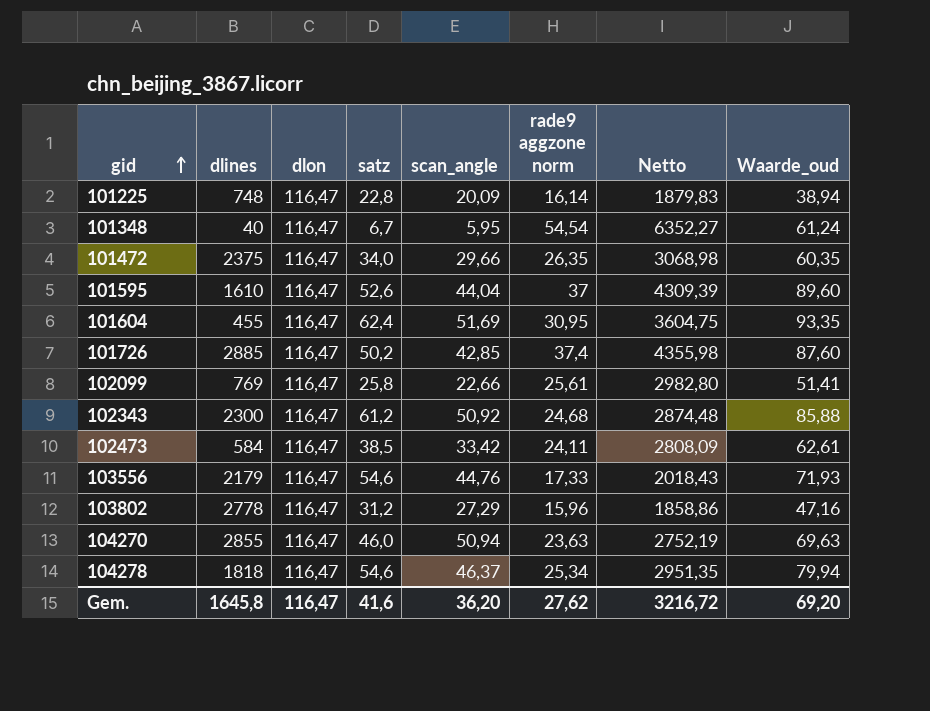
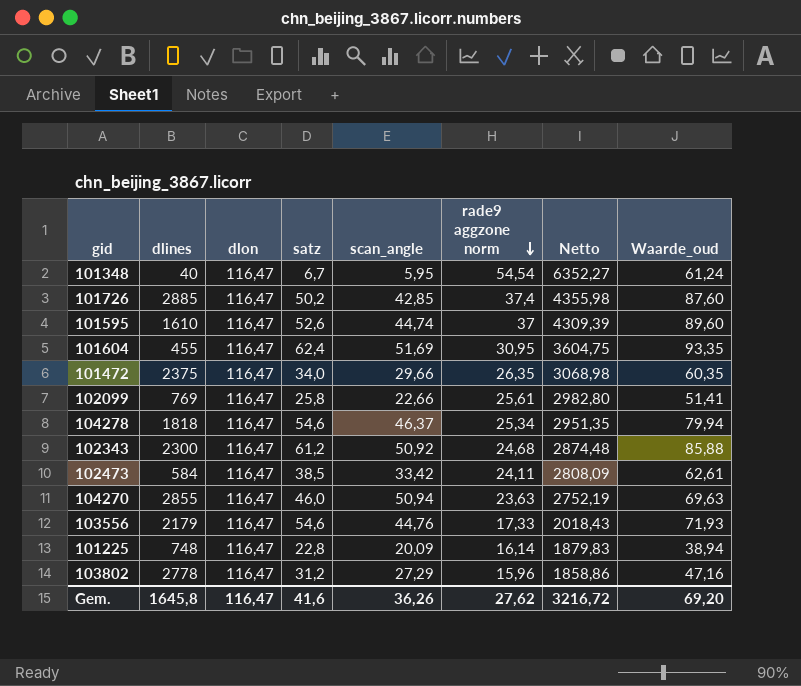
row order: gid ascending -> rade9 aggzone norm descending
101595 | scan_angle: 44,04 -> 44,74
Gem. | scan_angle: 36,20 -> 36,26

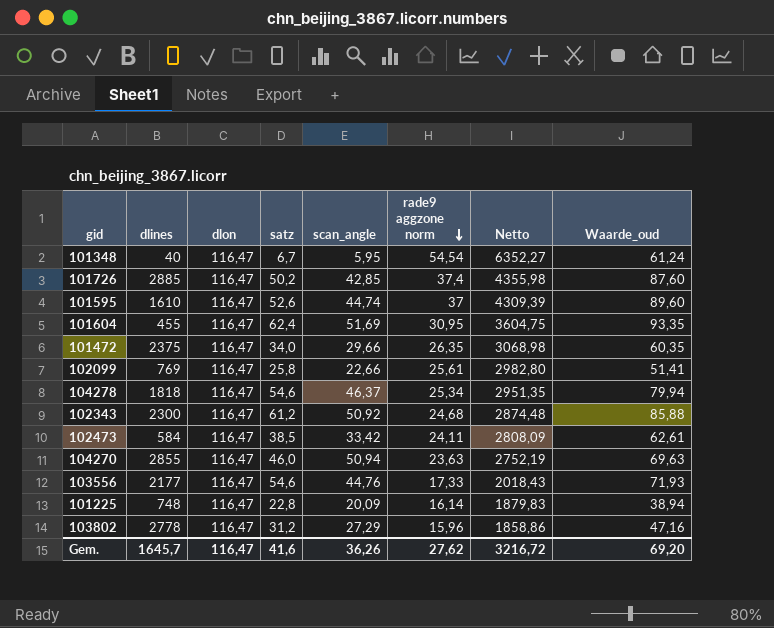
103556 | dlines: 2179 -> 2177
Gem. | dlines: 1645,8 -> 1645,7

